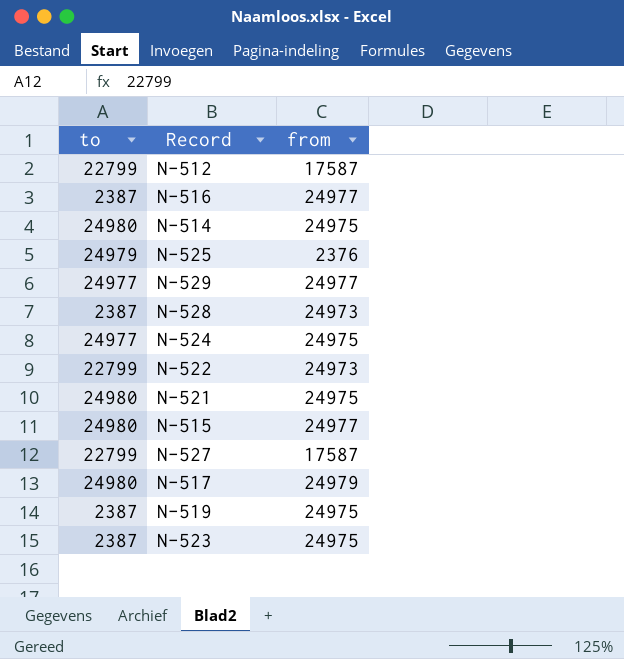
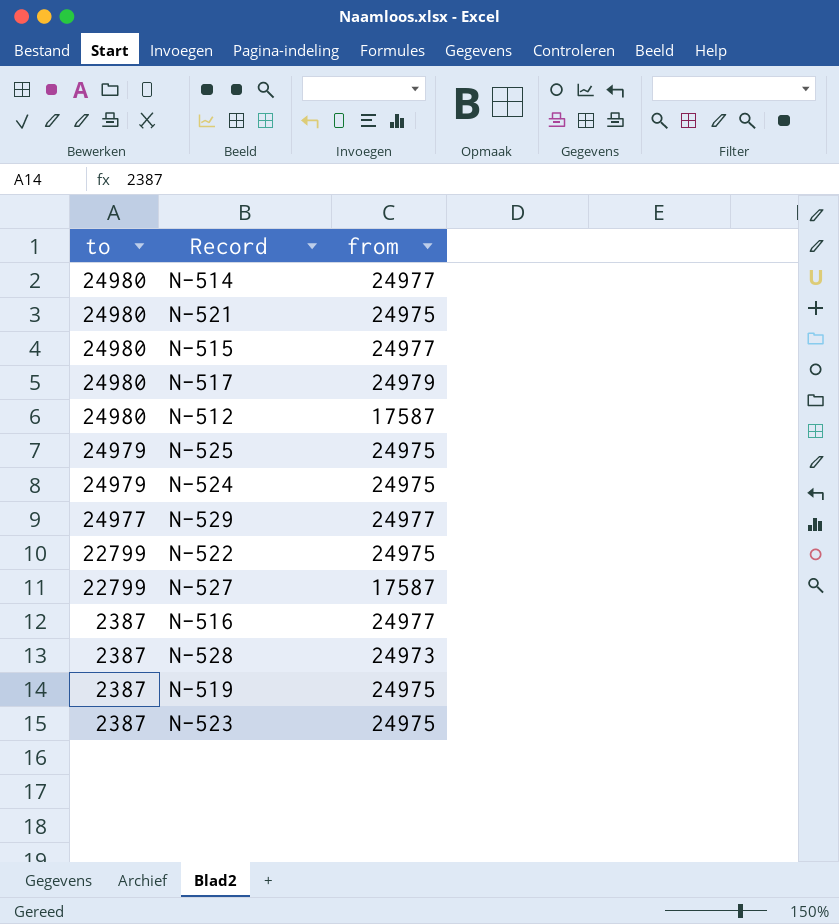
row order: none -> to descending
N-514 | from: 24975 -> 24977
N-512 | to: 22799 -> 24980
N-525 | from: 2376 -> 24975
N-524 | to: 24977 -> 24979
N-522 | from: 24973 -> 24975

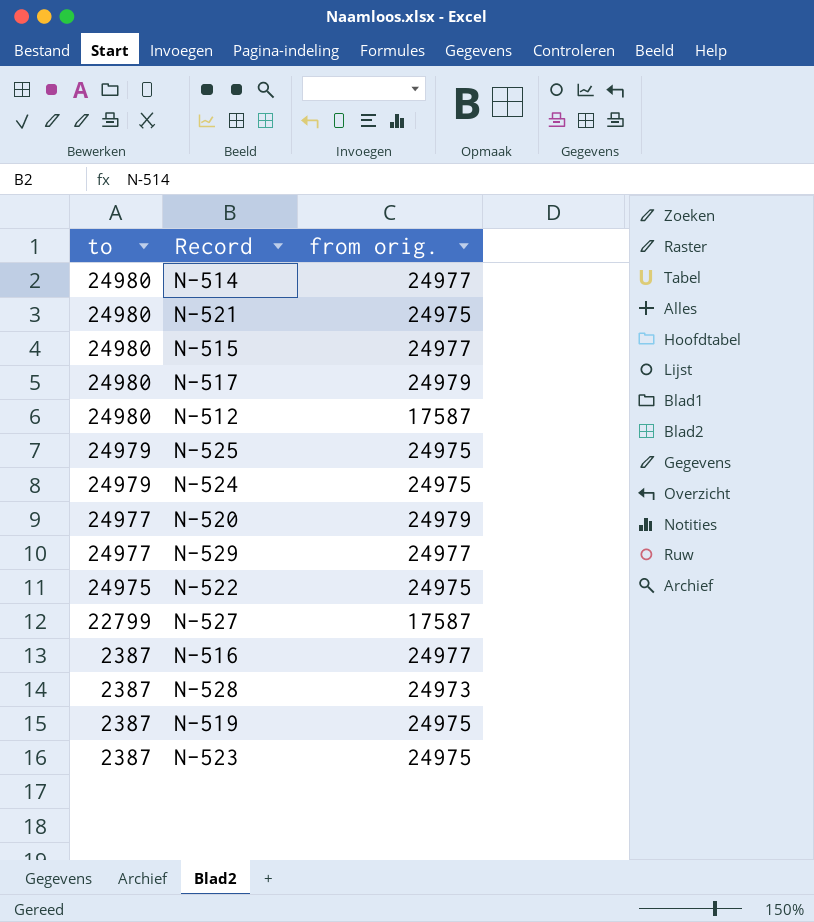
column name: from -> from orig.
row N-520: none -> 24977 | 24979
N-522 | to: 22799 -> 24975

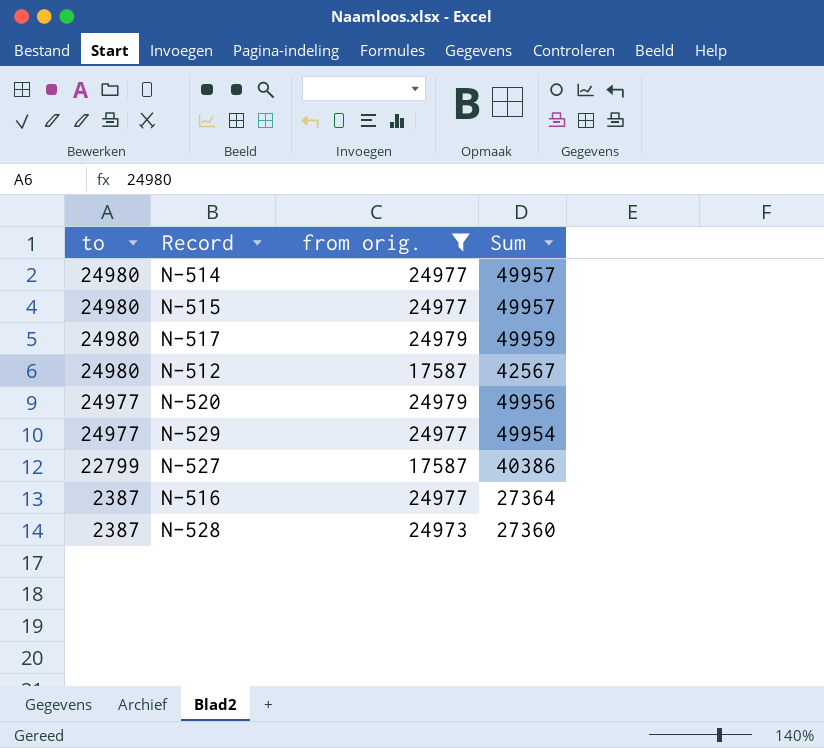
filter: none -> from orig. != 24975
column Sum | formula: none -> [to] + [from orig.]

